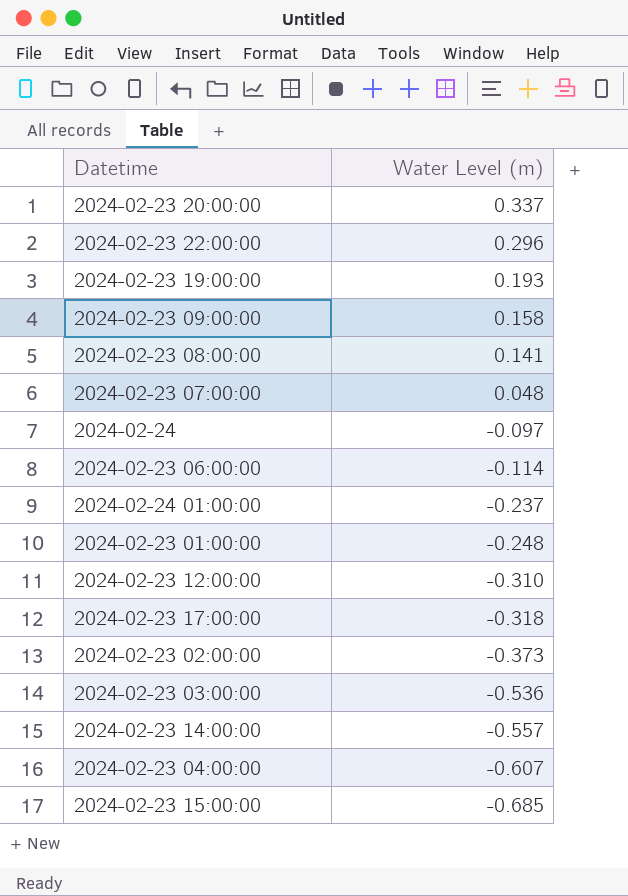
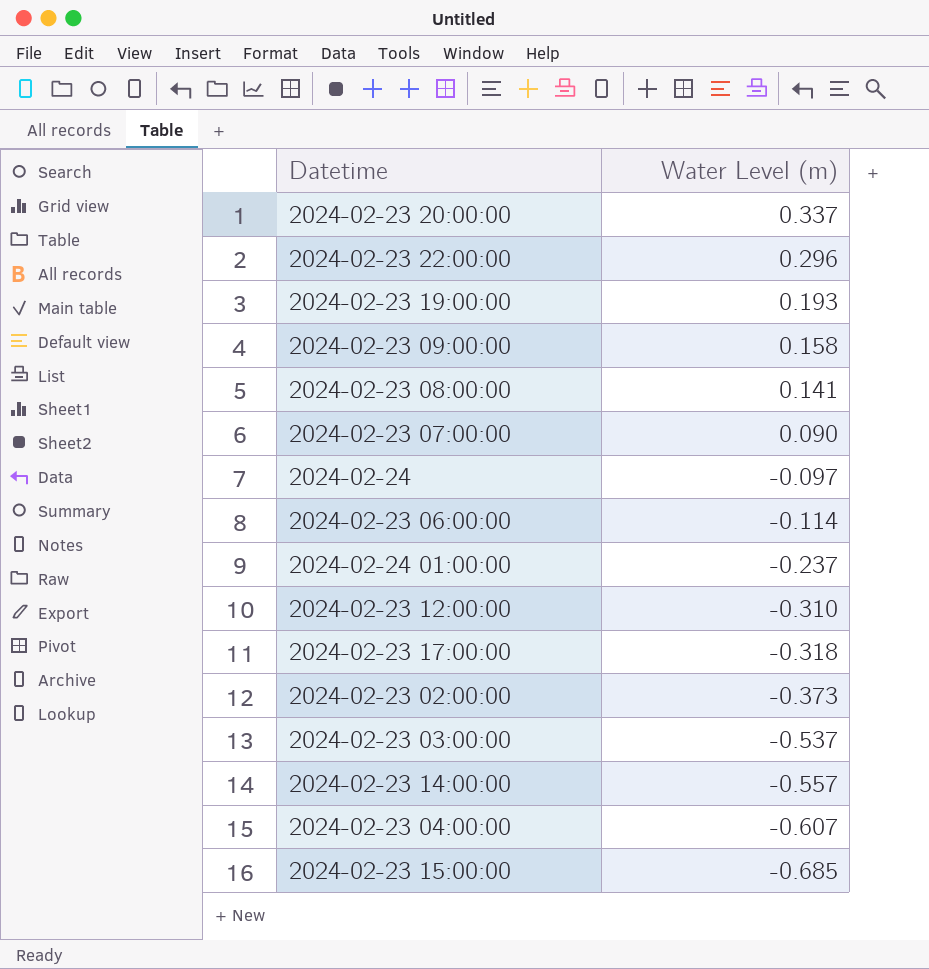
row 2024-02-23 01:00:00: -0.248 -> none
2024-02-23 07:00:00 | Water Level (m): 0.048 -> 0.090
2024-02-23 03:00:00 | Water Level (m): -0.536 -> -0.537

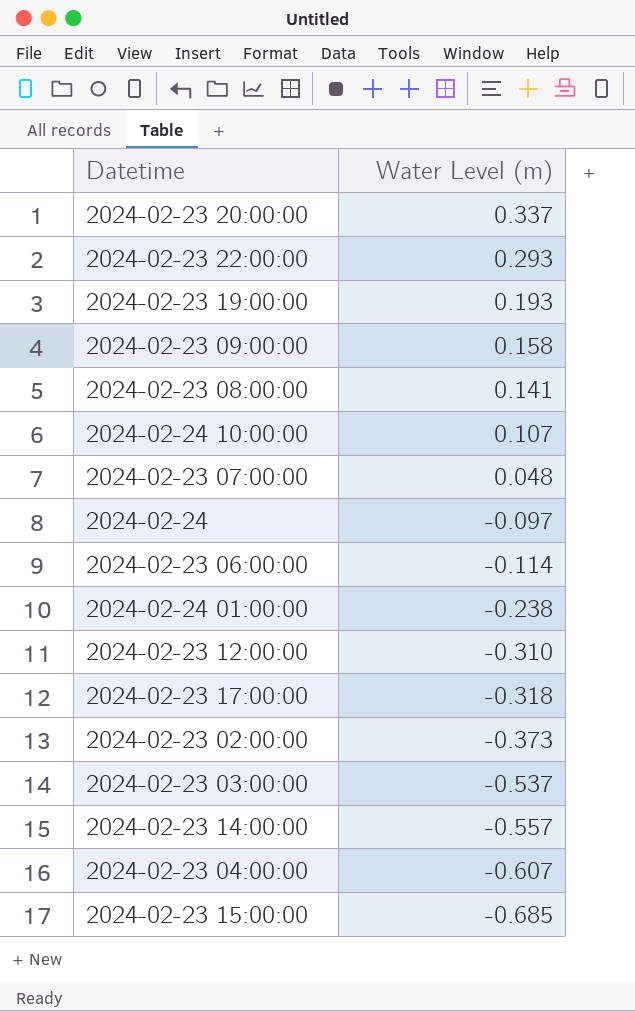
2024-02-23 22:00:00 | Water Level (m): 0.296 -> 0.293
row 2024-02-24 10:00:00: none -> 0.107
2024-02-23 07:00:00 | Water Level (m): 0.090 -> 0.048
2024-02-24 01:00:00 | Water Level (m): -0.237 -> -0.238

